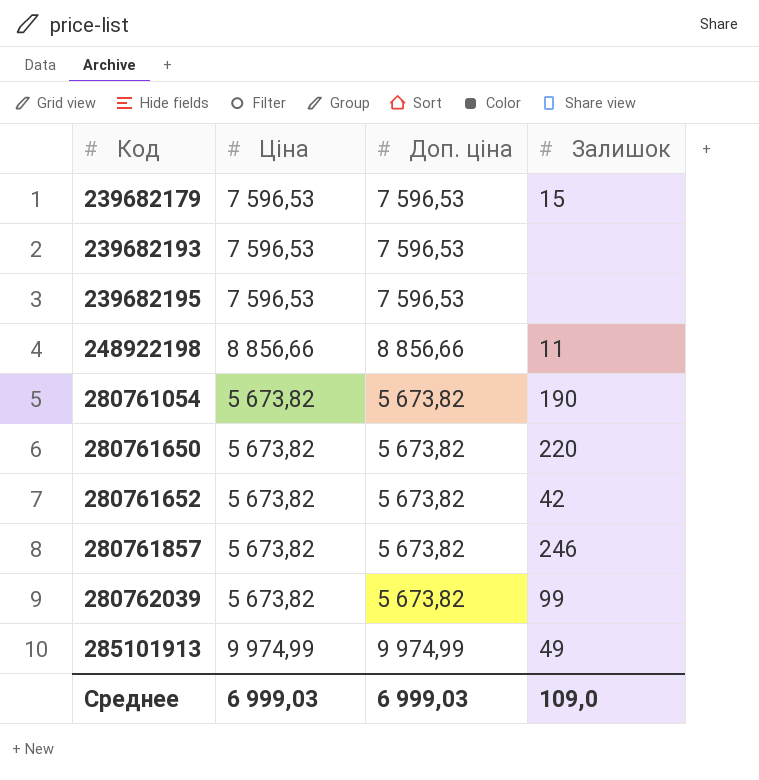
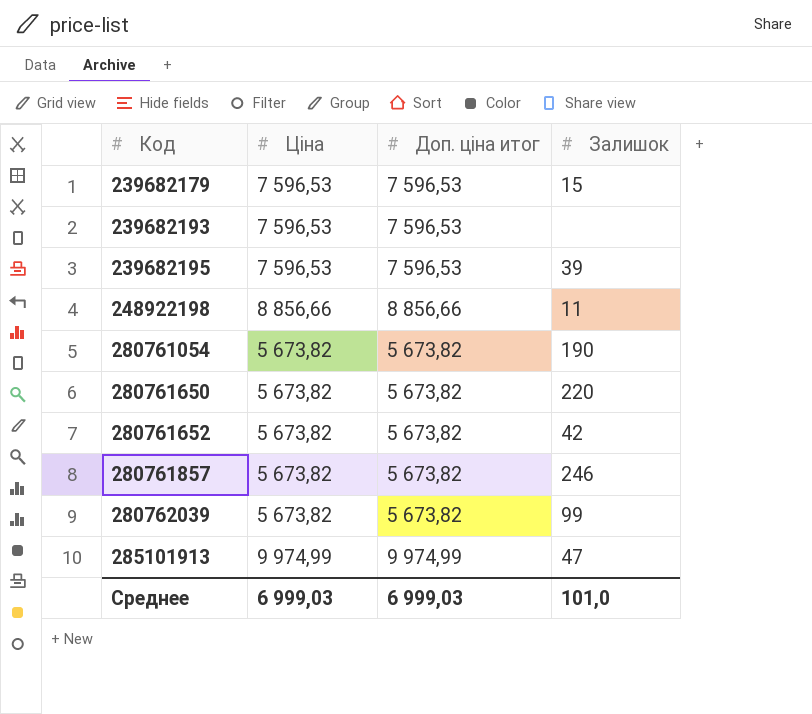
column name: Доп. ціна -> Доп. ціна итог
239682195 | Залишок: none -> 39
285101913 | Залишок: 49 -> 47
Среднее | Залишок: 109,0 -> 101,0

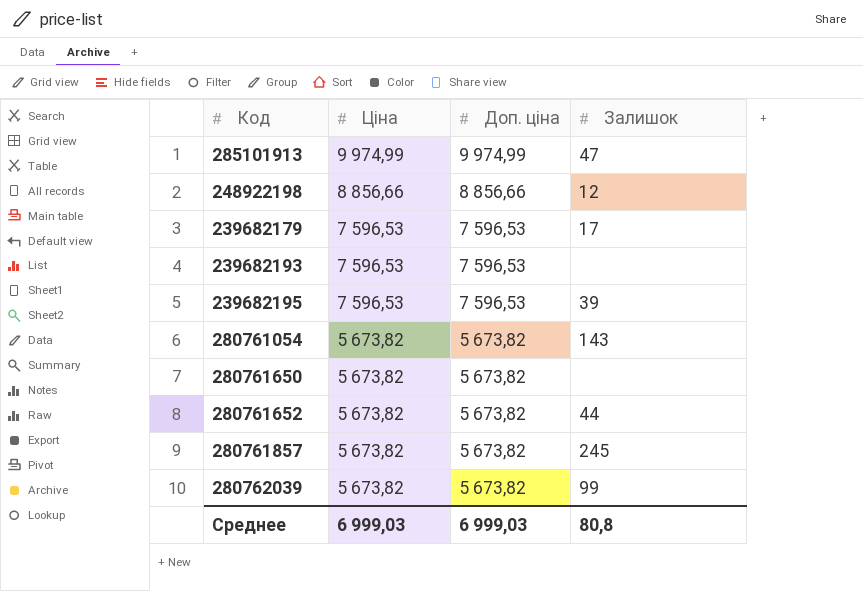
row order: Код ascending -> Ціна descending
column name: Доп. ціна итог -> Доп. ціна
248922198 | Залишок: 11 -> 12
239682179 | Залишок: 15 -> 17
280761054 | Залишок: 190 -> 143
280761650 | Залишок: 220 -> none
280761652 | Залишок: 42 -> 44
280761857 | Залишок: 246 -> 245
Среднее | Залишок: 101,0 -> 80,8

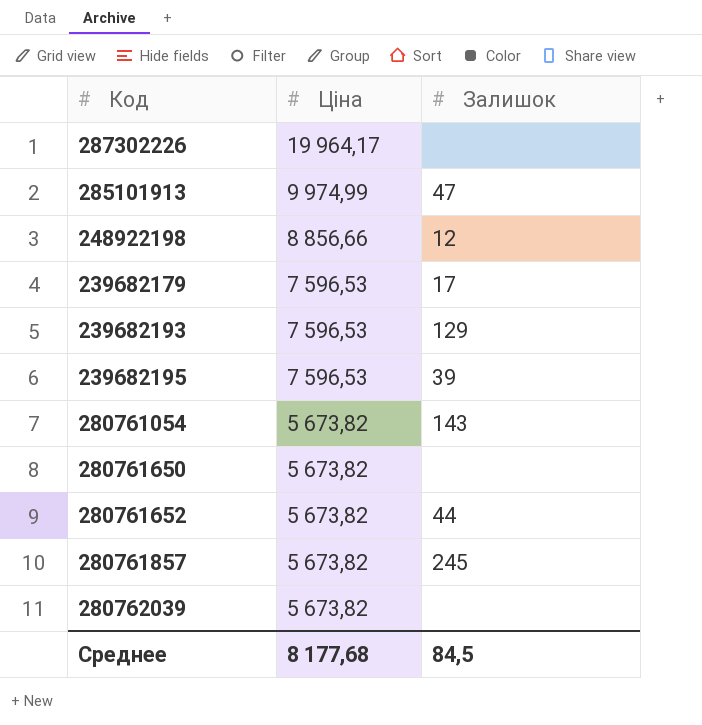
column Доп. ціна | position: 3 -> none
row 287302226: none -> 19 964,17 | none
239682193 | Залишок: none -> 129
280762039 | Залишок: 99 -> none
Среднее | Ціна: 6 999,03 -> 8 177,68
Среднее | Залишок: 80,8 -> 84,5

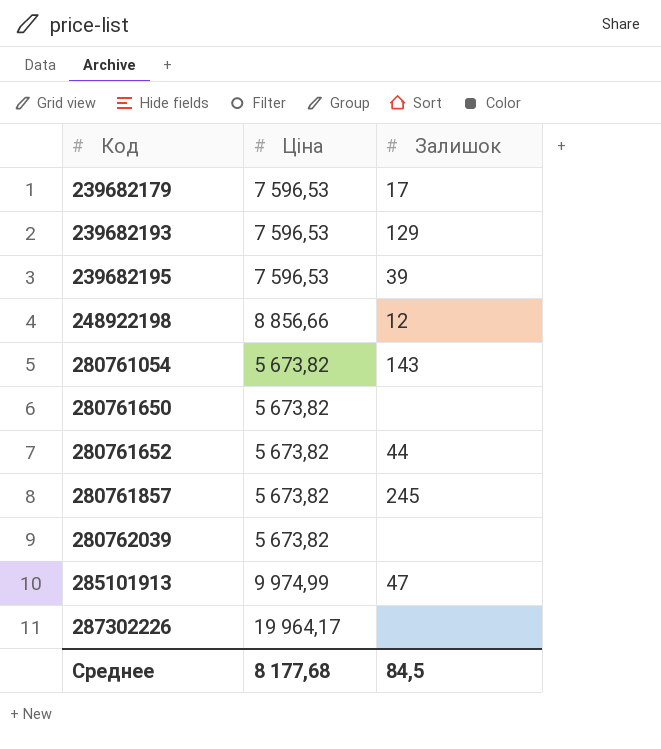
row order: Ціна descending -> Код ascending

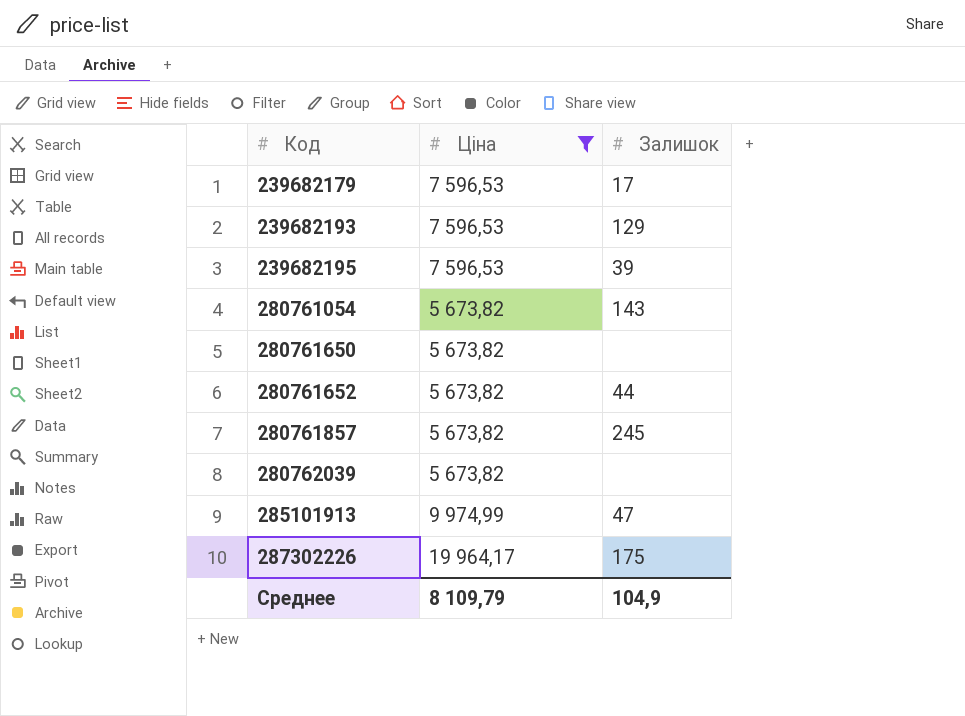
filter: none -> Ціна != 8 856,66
287302226 | Залишок: none -> 175
Среднее | Ціна: 8 177,68 -> 8 109,79
Среднее | Залишок: 84,5 -> 104,9

